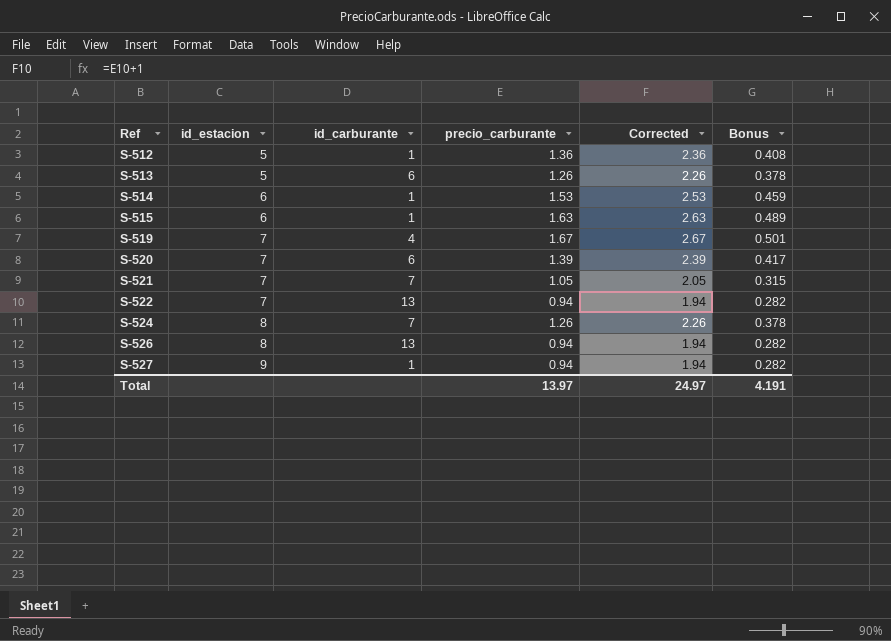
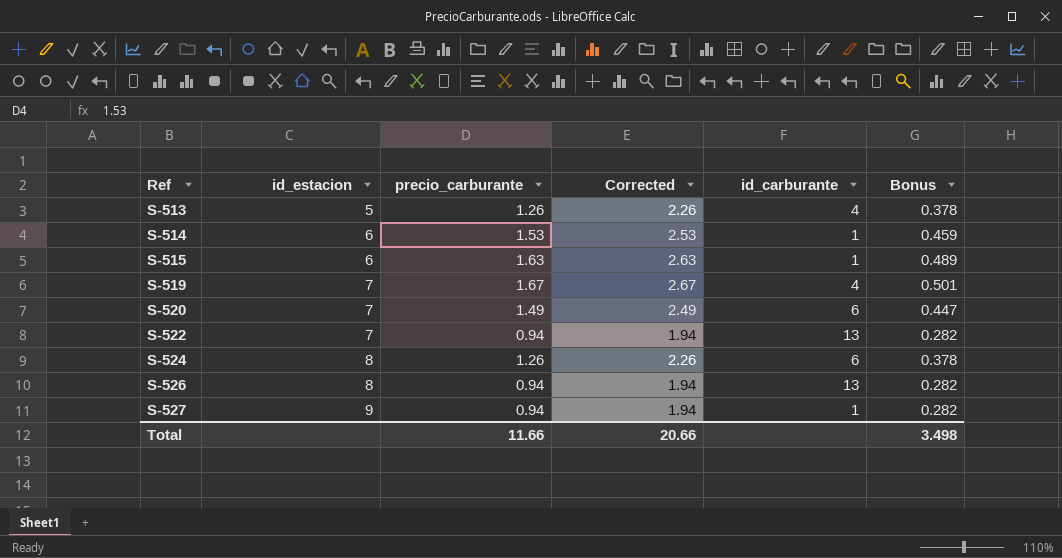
column id_carburante | position: 3 -> 5
row S-512: 5 | 1 | 1.36 | 2.36 | 0.408 -> none
row S-521: 7 | 7 | 1.05 | 2.05 | 0.315 -> none
S-513 | id_carburante: 6 -> 4
S-520 | precio_carburante: 1.39 -> 1.49
S-520 | Corrected: 2.39 -> 2.49
S-520 | Bonus: 0.417 -> 0.447
S-524 | id_carburante: 7 -> 6
Total | precio_carburante: 13.97 -> 11.66
Total | Corrected: 24.97 -> 20.66
Total | Bonus: 4.191 -> 3.498

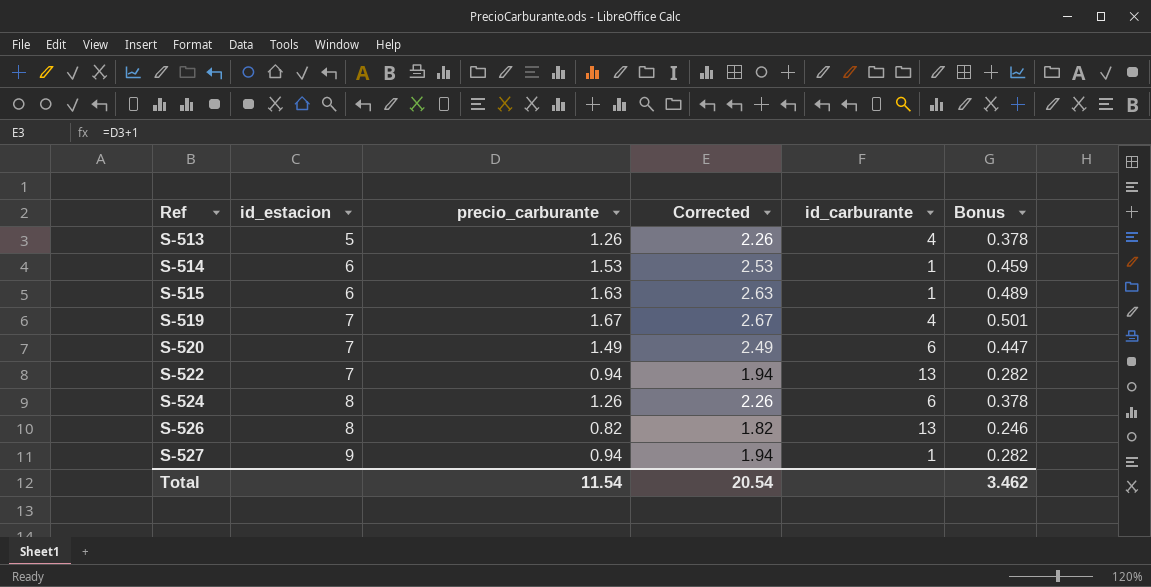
S-526 | precio_carburante: 0.94 -> 0.82
S-526 | Corrected: 1.94 -> 1.82
S-526 | Bonus: 0.282 -> 0.246
Total | precio_carburante: 11.66 -> 11.54
Total | Corrected: 20.66 -> 20.54
Total | Bonus: 3.498 -> 3.462

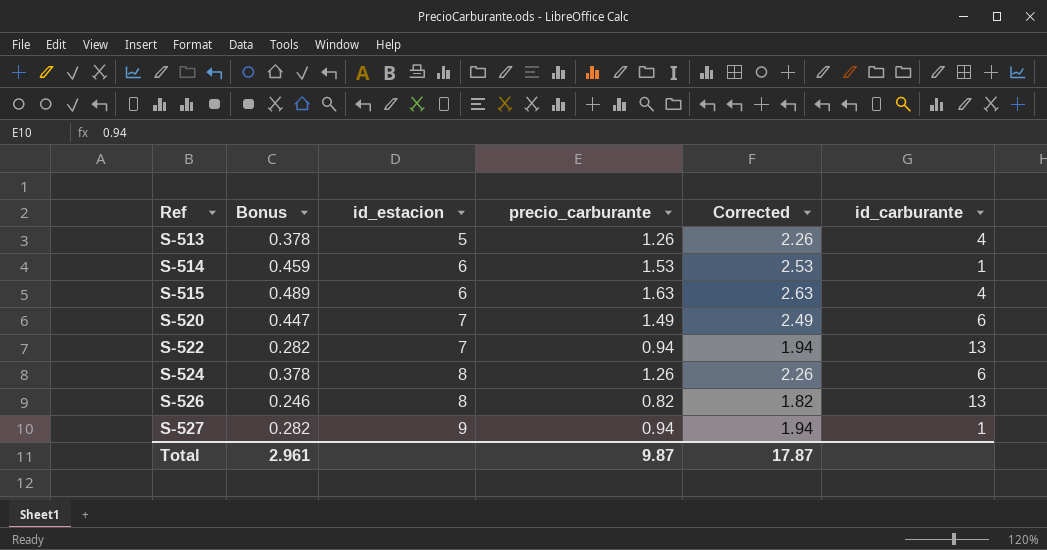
column Bonus | position: 6 -> 2
row S-519: 7 | 1.67 | 2.67 | 4 | 0.501 -> none
S-515 | id_carburante: 1 -> 4
Total | Bonus: 3.462 -> 2.961
Total | precio_carburante: 11.54 -> 9.87
Total | Corrected: 20.54 -> 17.87

